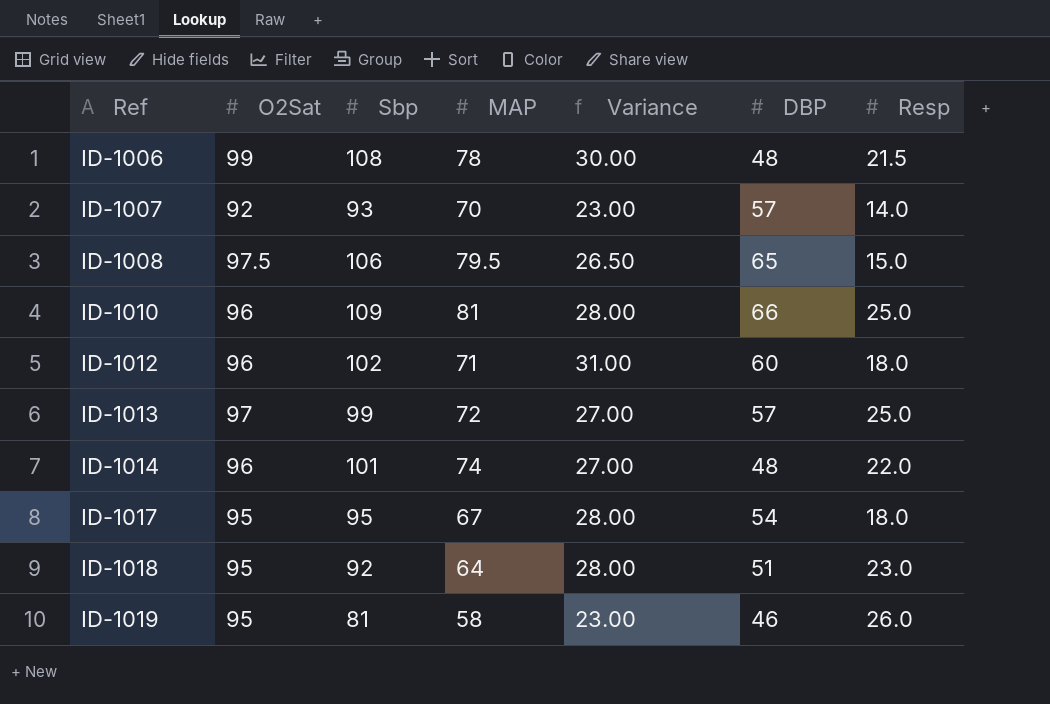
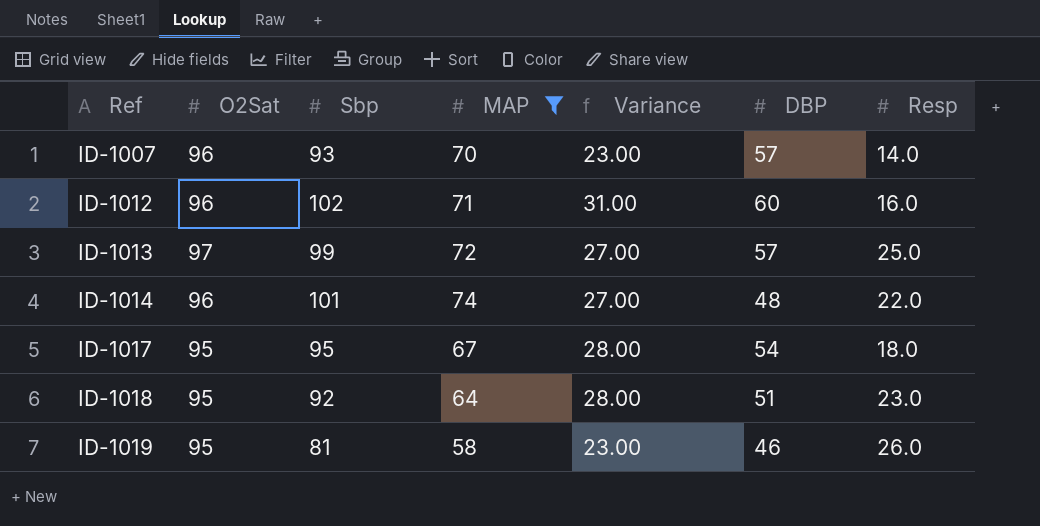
filter: none -> MAP <= 74
ID-1007 | O2Sat: 92 -> 96
ID-1012 | Resp: 18.0 -> 16.0

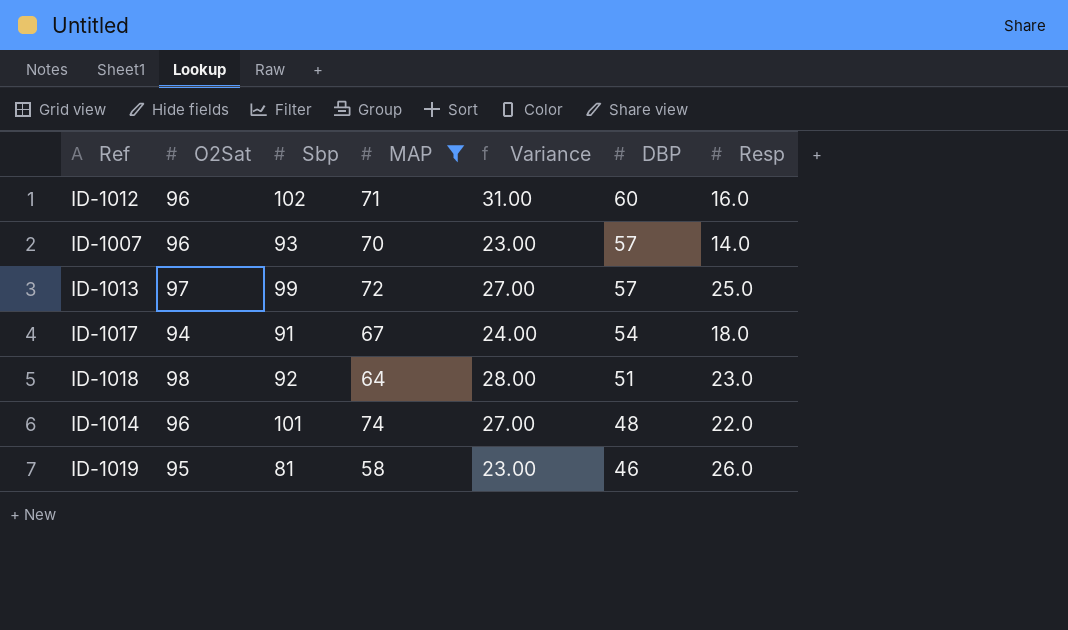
row order: Ref ascending -> DBP descending
ID-1017 | O2Sat: 95 -> 94
ID-1017 | Sbp: 95 -> 91
ID-1017 | Variance: 28.00 -> 24.00
ID-1018 | O2Sat: 95 -> 98

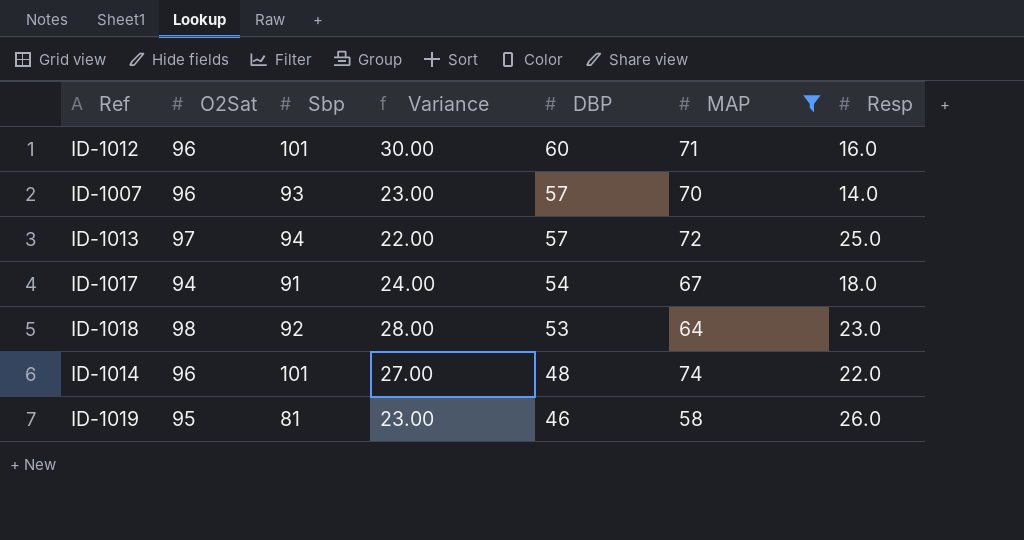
column MAP | position: 4 -> 6
ID-1012 | Sbp: 102 -> 101
ID-1012 | Variance: 31.00 -> 30.00
ID-1013 | Sbp: 99 -> 94
ID-1013 | Variance: 27.00 -> 22.00
ID-1018 | DBP: 51 -> 53

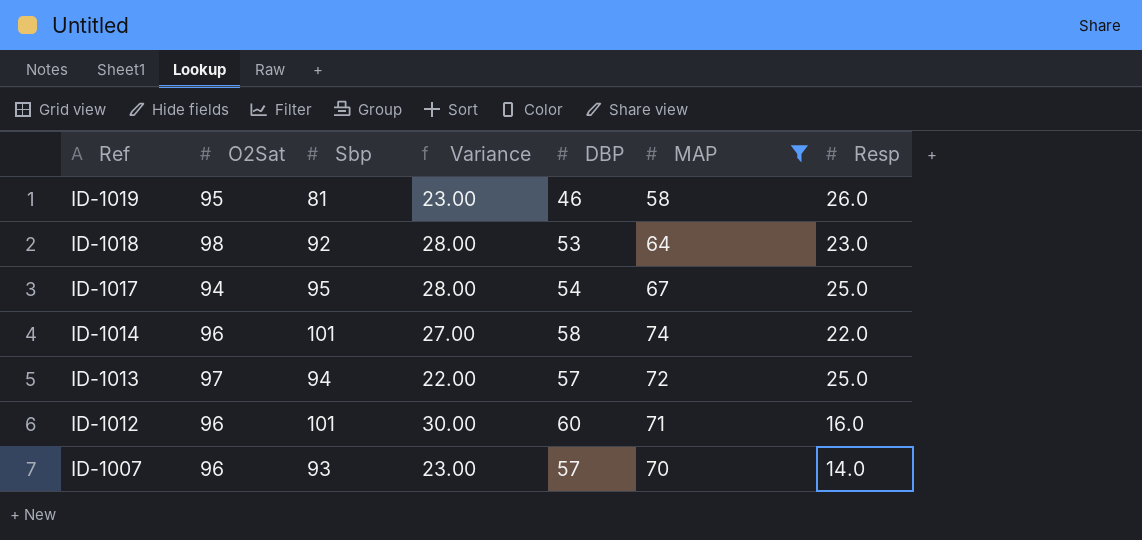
row order: DBP descending -> Ref descending
ID-1017 | Sbp: 91 -> 95
ID-1017 | Variance: 24.00 -> 28.00
ID-1017 | Resp: 18.0 -> 25.0
ID-1014 | DBP: 48 -> 58

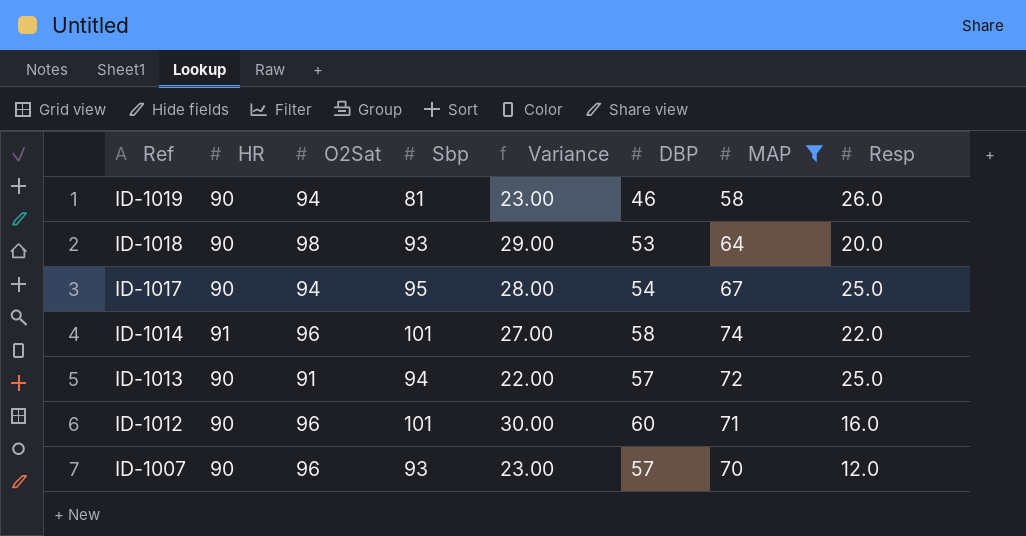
column HR | position: none -> 2
ID-1019 | O2Sat: 95 -> 94
ID-1018 | Sbp: 92 -> 93
ID-1018 | Variance: 28.00 -> 29.00
ID-1018 | Resp: 23.0 -> 20.0
ID-1013 | O2Sat: 97 -> 91
ID-1007 | Resp: 14.0 -> 12.0

